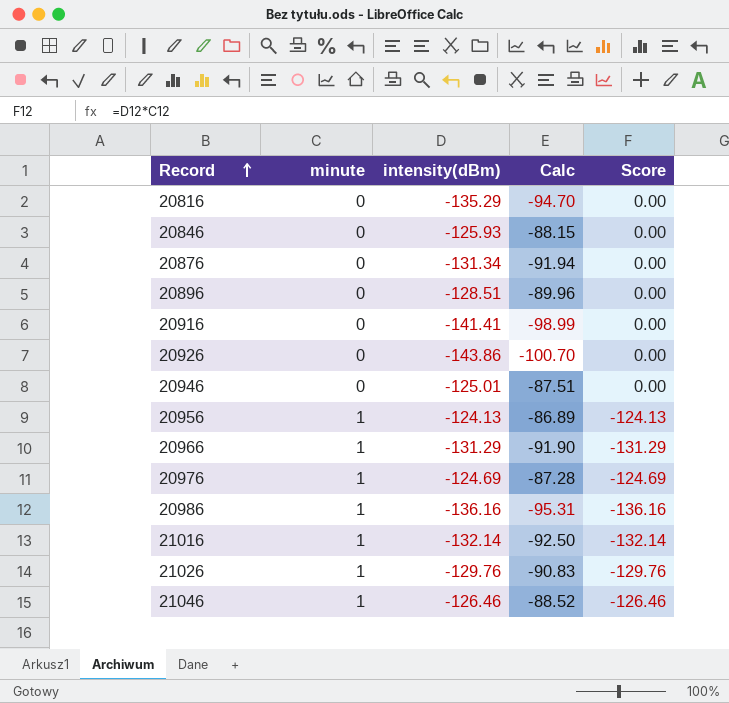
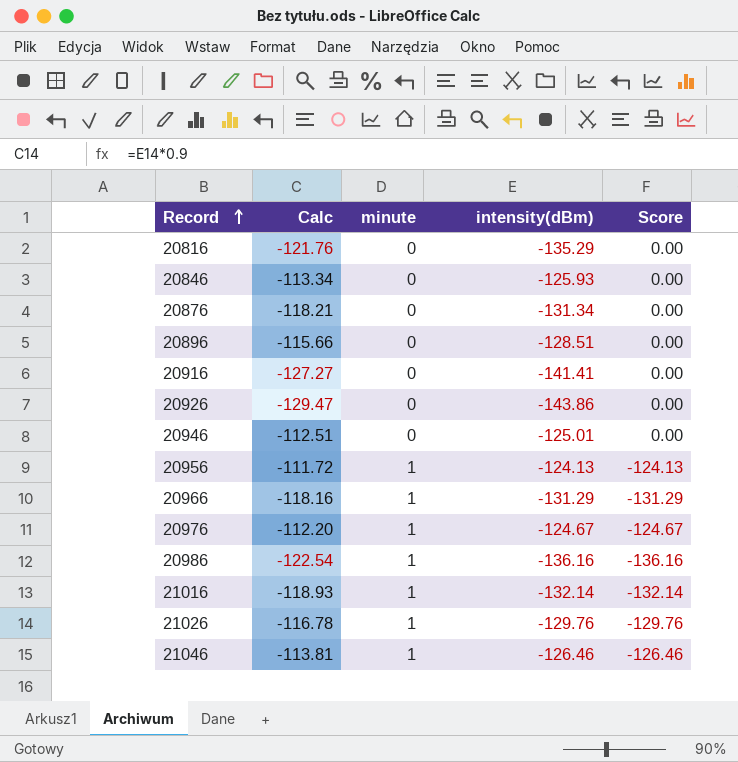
column Calc | formula: [intensity(dBm)] * 0.7 -> [intensity(dBm)] * 0.9
column Calc | position: 4 -> 2
20976 | intensity(dBm): -124.69 -> -124.67
20976 | Score: -124.69 -> -124.67

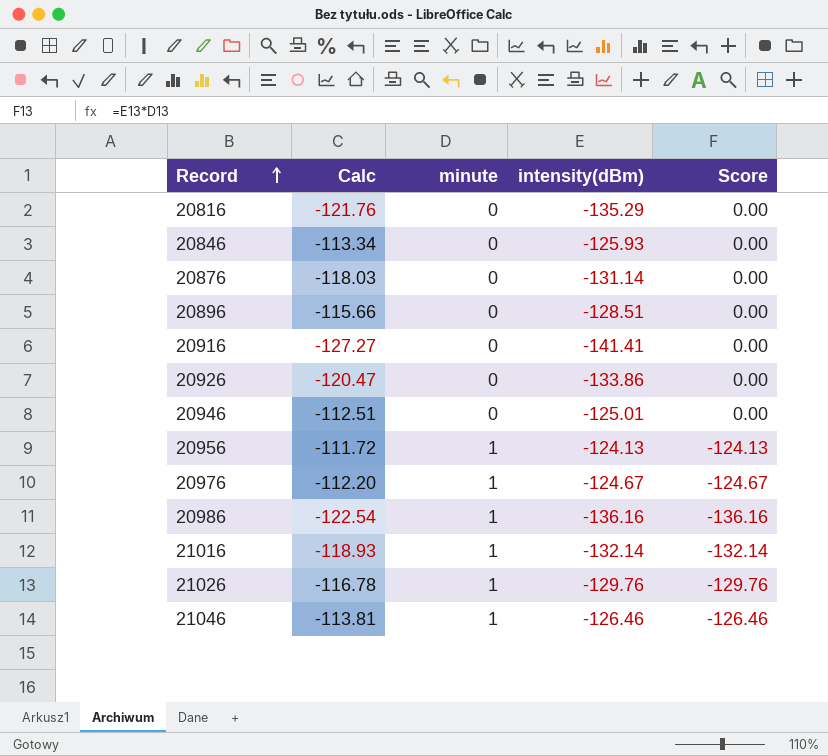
row 20966: -118.16 | 1 | -131.29 | -131.29 -> none
20876 | Calc: -118.21 -> -118.03
20876 | intensity(dBm): -131.34 -> -131.14
20926 | Calc: -129.47 -> -120.47
20926 | intensity(dBm): -143.86 -> -133.86

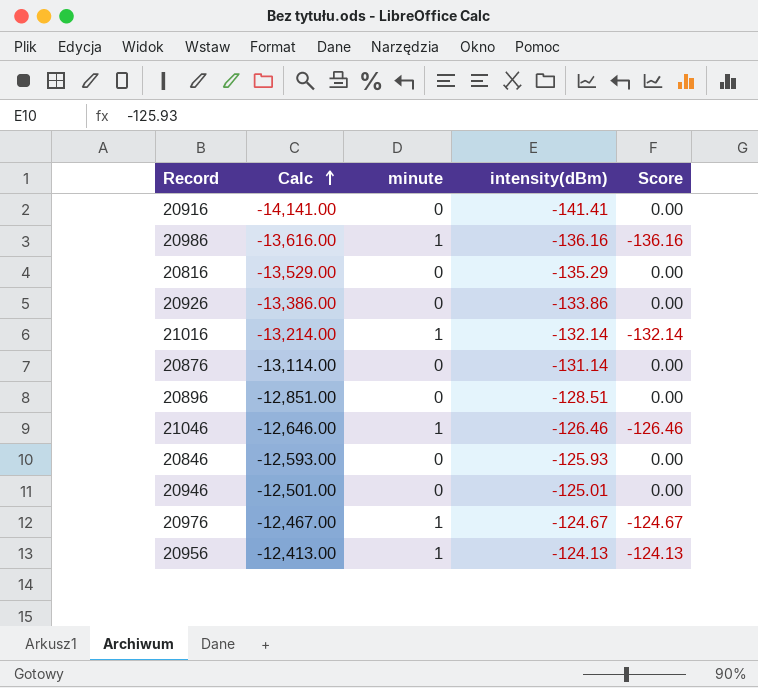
row order: Record ascending -> Calc ascending
column Calc | formula: [intensity(dBm)] * 0.9 -> [intensity(dBm)] * 100
row 21026: -116.78 | 1 | -129.76 | -129.76 -> none

